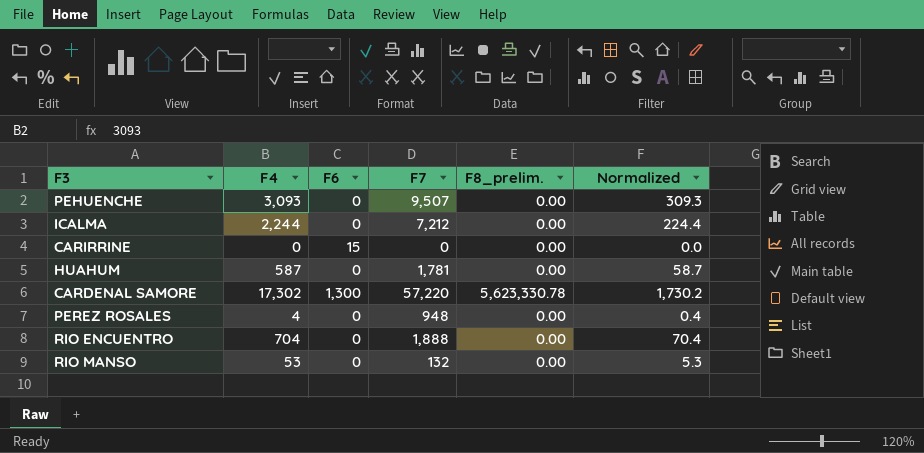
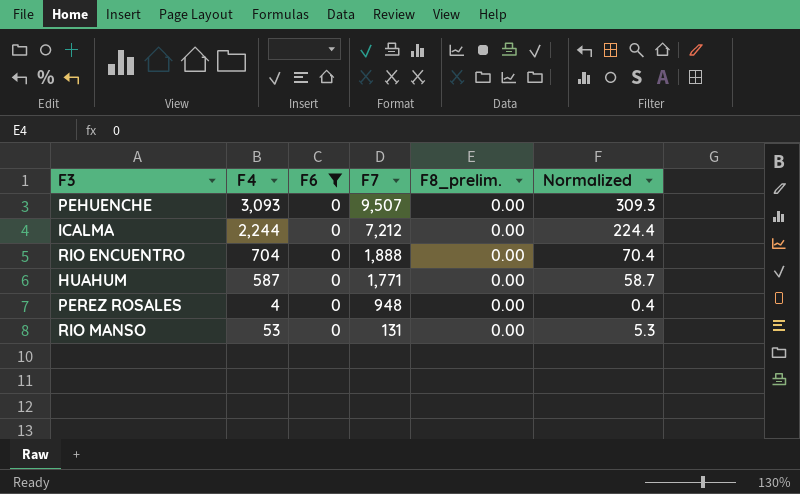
filter: none -> F6 = 0
row order: none -> F7 descending
HUAHUM | F7: 1,781 -> 1,771
RIO MANSO | F7: 132 -> 131

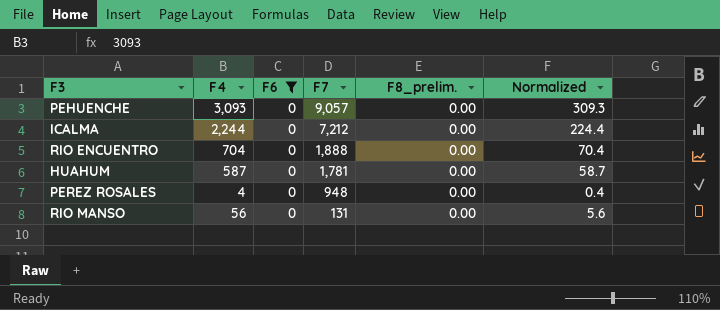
PEHUENCHE | F7: 9,507 -> 9,057
HUAHUM | F7: 1,771 -> 1,781
RIO MANSO | F4: 53 -> 56
RIO MANSO | Normalized: 5.3 -> 5.6

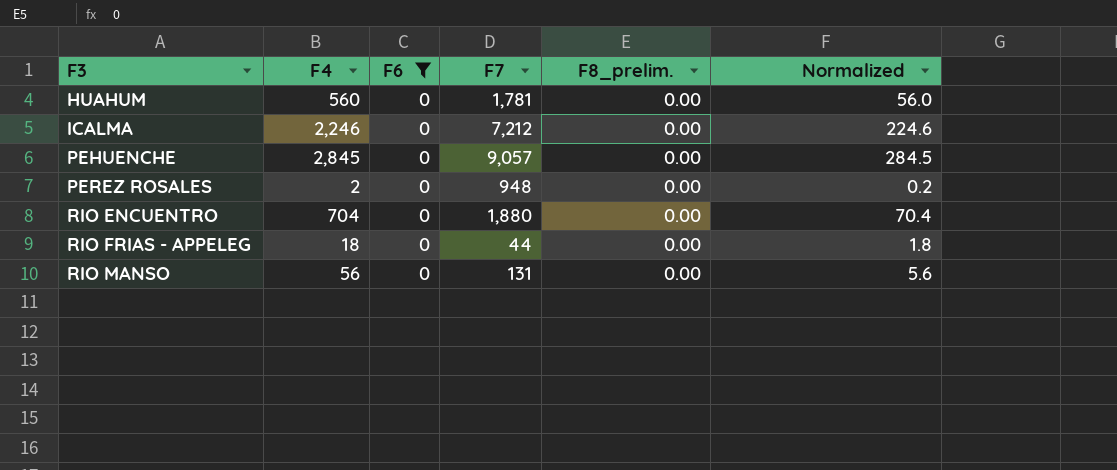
row order: F7 descending -> F3 ascending
HUAHUM | F4: 587 -> 560
HUAHUM | Normalized: 58.7 -> 56.0
ICALMA | F4: 2,244 -> 2,246
ICALMA | Normalized: 224.4 -> 224.6
PEHUENCHE | F4: 3,093 -> 2,845
PEHUENCHE | Normalized: 309.3 -> 284.5
PEREZ ROSALES | F4: 4 -> 2
PEREZ ROSALES | Normalized: 0.4 -> 0.2
RIO ENCUENTRO | F7: 1,888 -> 1,880
row RIO FRIAS - APPELEG: none -> 18 | 0 | 44 | 0.00 | 1.8

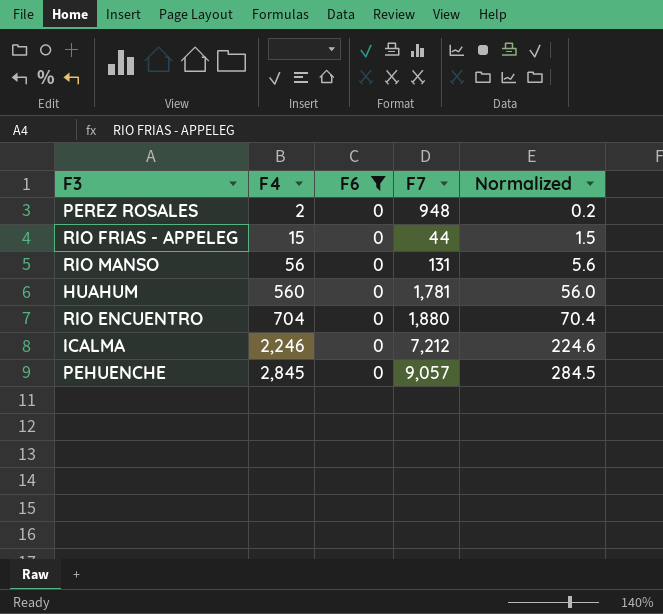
row order: F3 ascending -> F4 ascending
column F8_prelim. | position: 5 -> none
RIO FRIAS - APPELEG | F4: 18 -> 15
RIO FRIAS - APPELEG | Normalized: 1.8 -> 1.5

